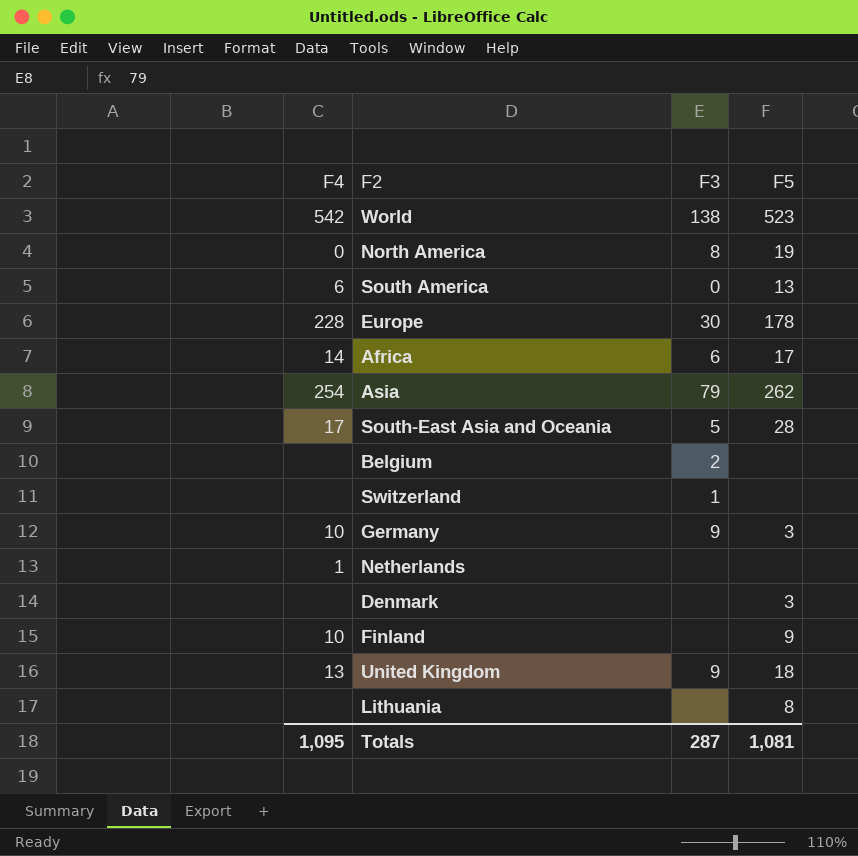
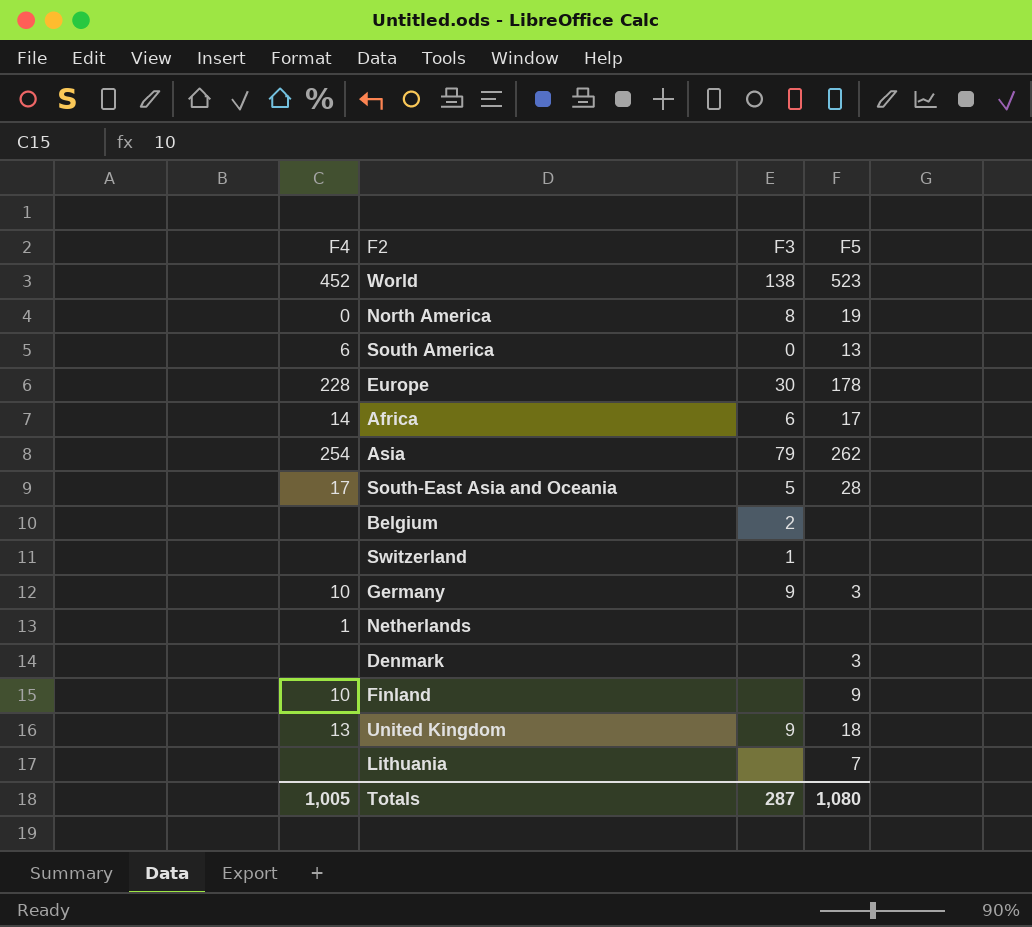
World | F4: 542 -> 452
Lithuania | F5: 8 -> 7
Totals | F4: 1,095 -> 1,005
Totals | F5: 1,081 -> 1,080

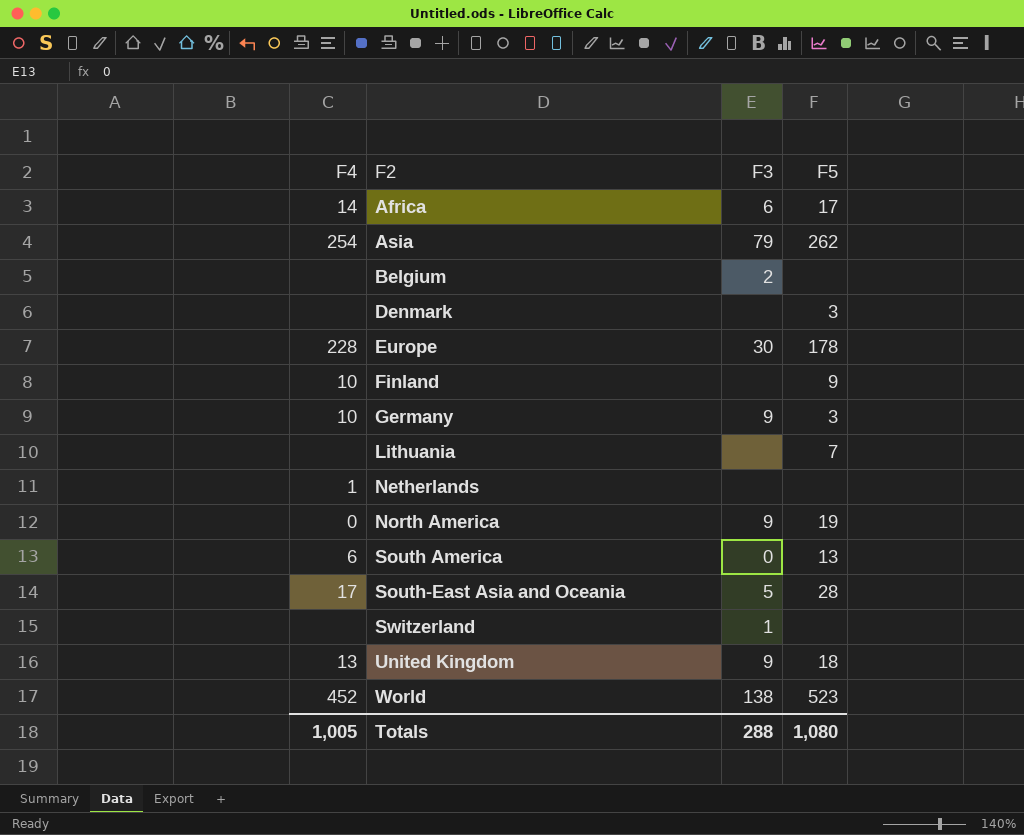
row order: none -> F2 ascending
North America | F3: 8 -> 9
Totals | F3: 287 -> 288

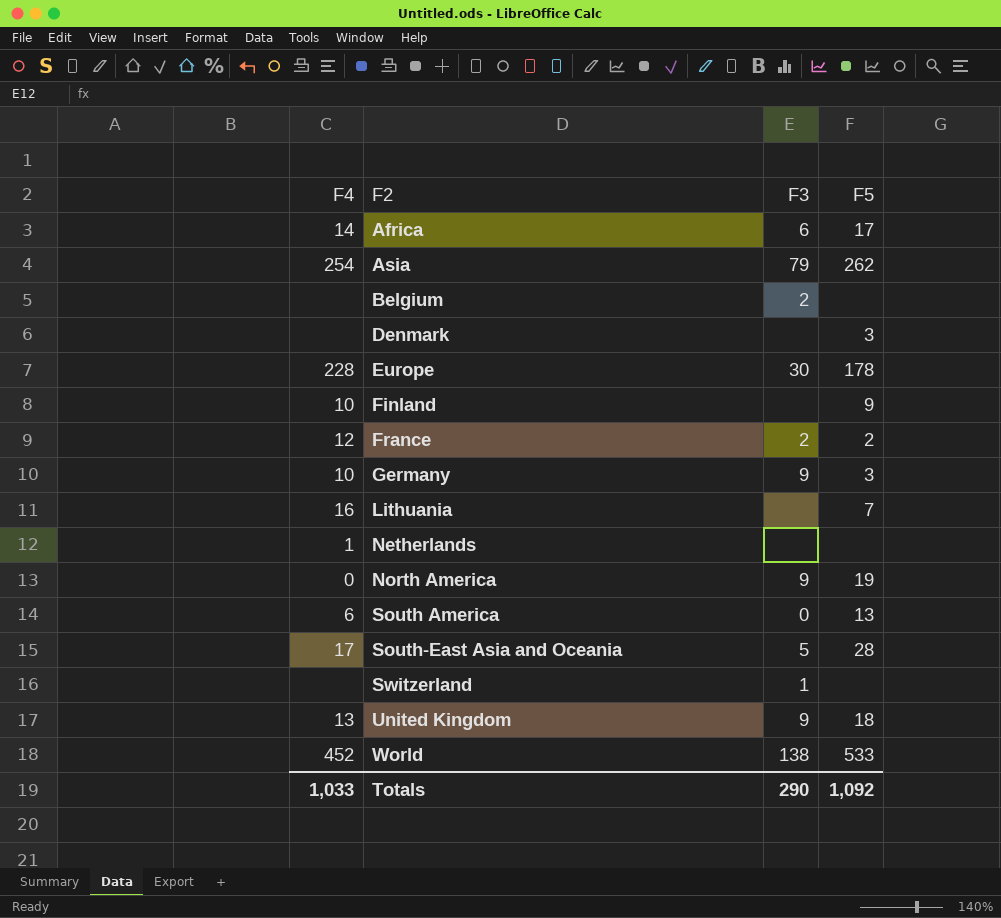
row France: none -> 12 | 2 | 2
Lithuania | F4: none -> 16
World | F5: 523 -> 533
Totals | F4: 1,005 -> 1,033
Totals | F3: 288 -> 290
Totals | F5: 1,080 -> 1,092

